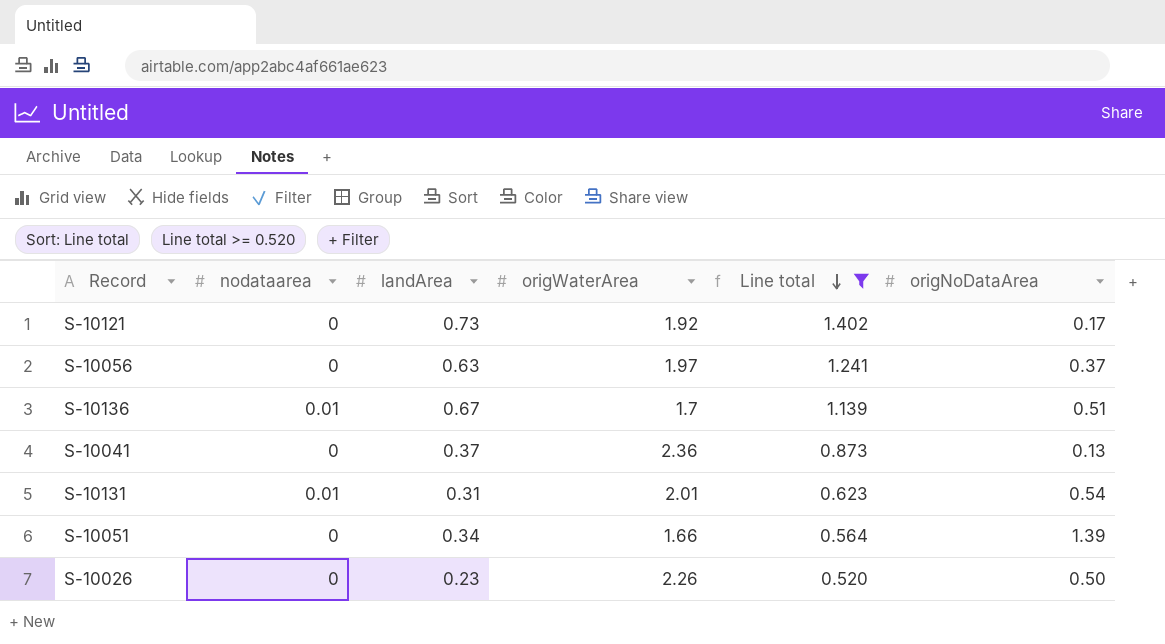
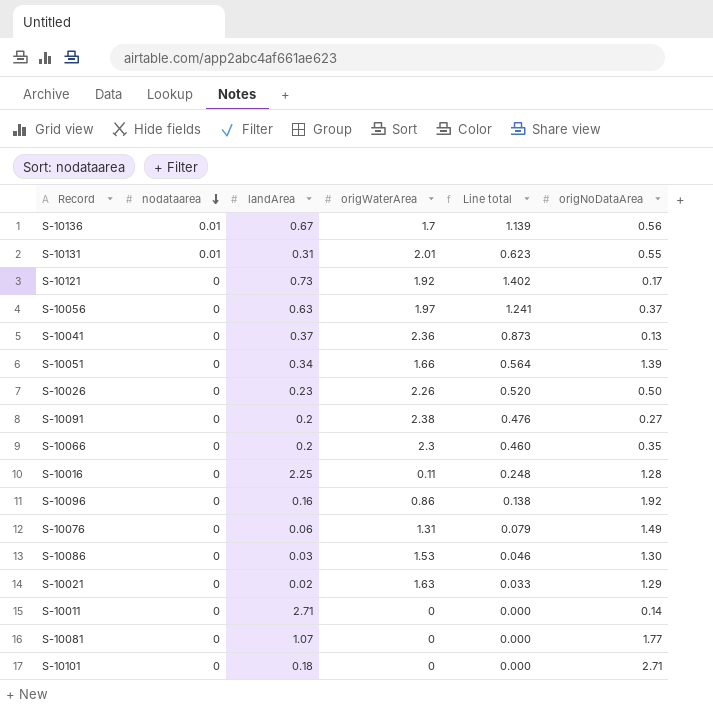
filter: Line total >= 0.520 -> none
row order: Line total descending -> nodataarea descending
S-10136 | origNoDataArea: 0.51 -> 0.56
S-10131 | origNoDataArea: 0.54 -> 0.55

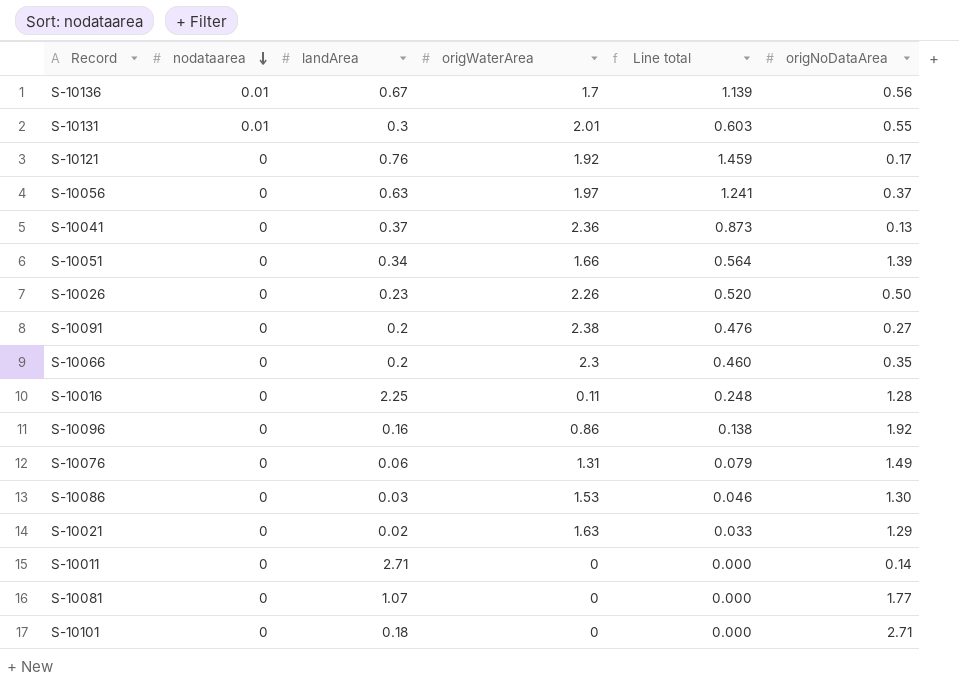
S-10131 | landArea: 0.31 -> 0.3
S-10131 | Line total: 0.623 -> 0.603
S-10121 | landArea: 0.73 -> 0.76
S-10121 | Line total: 1.402 -> 1.459

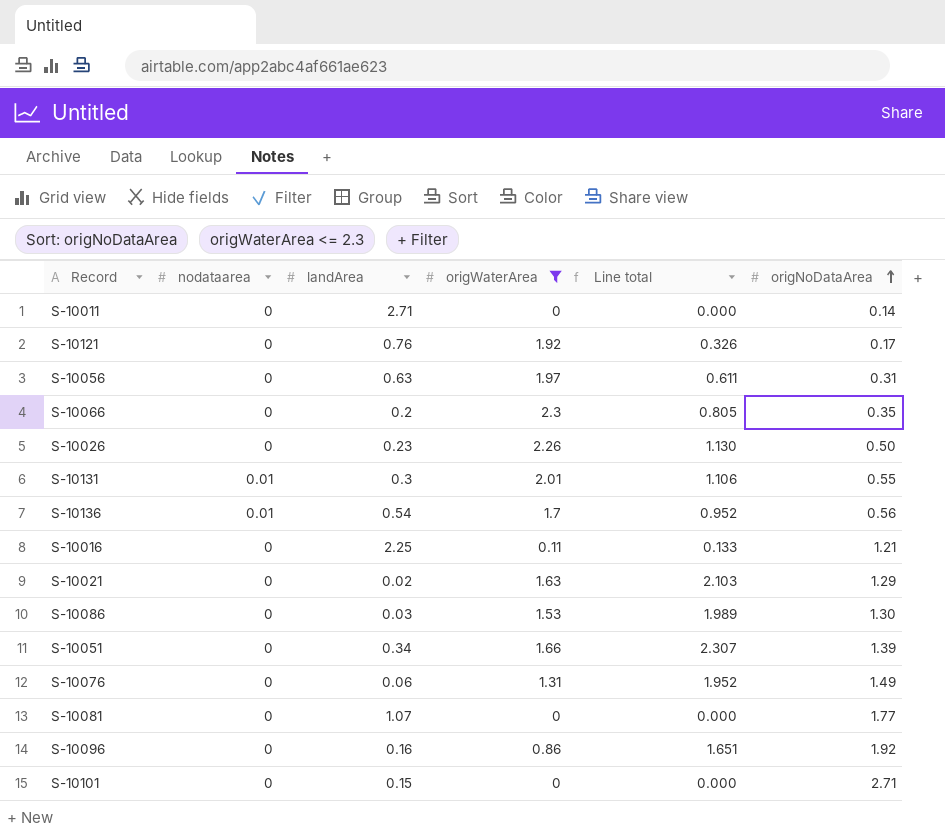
filter: none -> origWaterArea <= 2.3
row order: nodataarea descending -> origNoDataArea ascending
column Line total | formula: [landArea] * [origWaterArea] -> [origWaterArea] * [origNoDataArea]
S-10056 | origNoDataArea: 0.37 -> 0.31
S-10136 | landArea: 0.67 -> 0.54
S-10016 | origNoDataArea: 1.28 -> 1.21
S-10101 | landArea: 0.18 -> 0.15

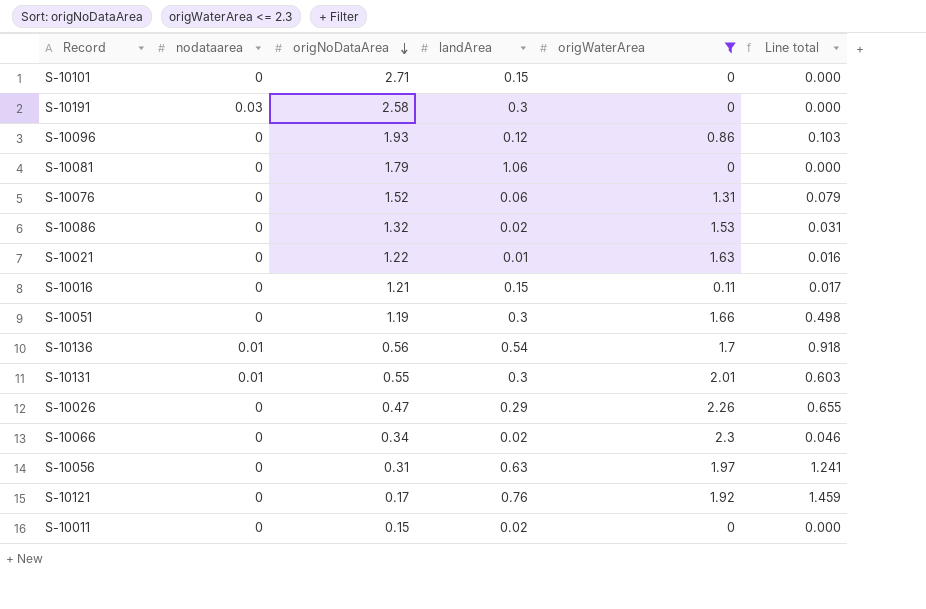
row order: origNoDataArea ascending -> origNoDataArea descending
column origNoDataArea | position: 6 -> 3
column Line total | formula: [origWaterArea] * [origNoDataArea] -> [landArea] * [origWaterArea]
row S-10191: none -> 0.03 | 2.58 | 0.3 | 0 | 0.000
S-10096 | origNoDataArea: 1.92 -> 1.93
S-10096 | landArea: 0.16 -> 0.12
S-10081 | origNoDataArea: 1.77 -> 1.79
S-10081 | landArea: 1.07 -> 1.06
S-10076 | origNoDataArea: 1.49 -> 1.52
S-10086 | origNoDataArea: 1.30 -> 1.32
S-10086 | landArea: 0.03 -> 0.02
S-10021 | origNoDataArea: 1.29 -> 1.22
S-10021 | landArea: 0.02 -> 0.01
S-10016 | landArea: 2.25 -> 0.15
S-10051 | origNoDataArea: 1.39 -> 1.19
S-10051 | landArea: 0.34 -> 0.3
S-10026 | origNoDataArea: 0.50 -> 0.47
S-10026 | landArea: 0.23 -> 0.29
S-10066 | origNoDataArea: 0.35 -> 0.34
S-10066 | landArea: 0.2 -> 0.02
S-10011 | origNoDataArea: 0.14 -> 0.15
S-10011 | landArea: 2.71 -> 0.02

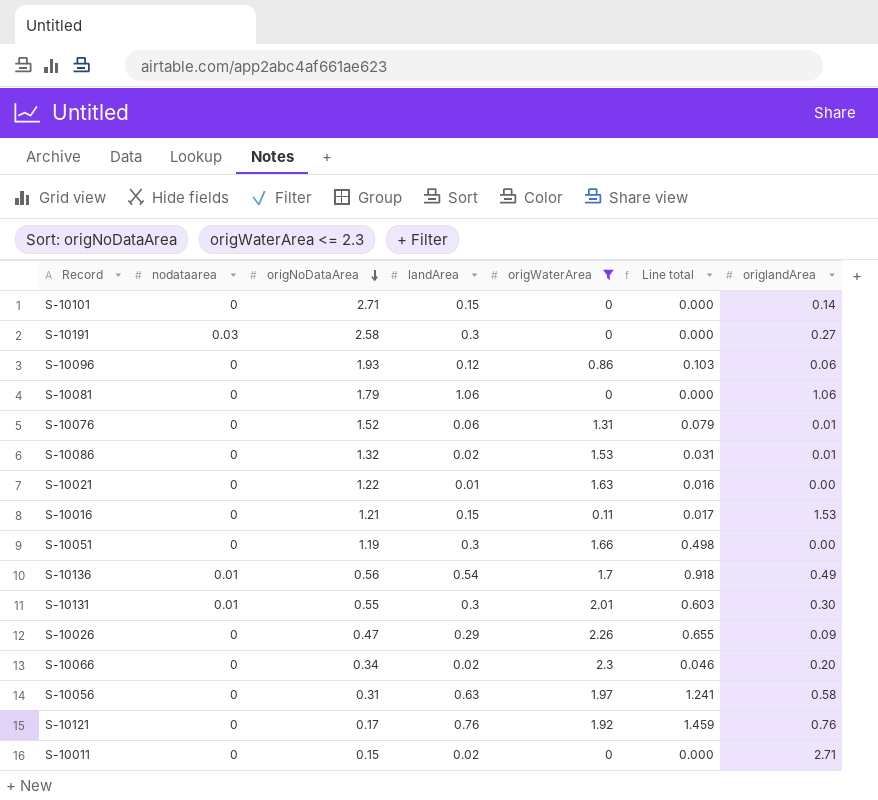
column origlandArea | position: none -> 7

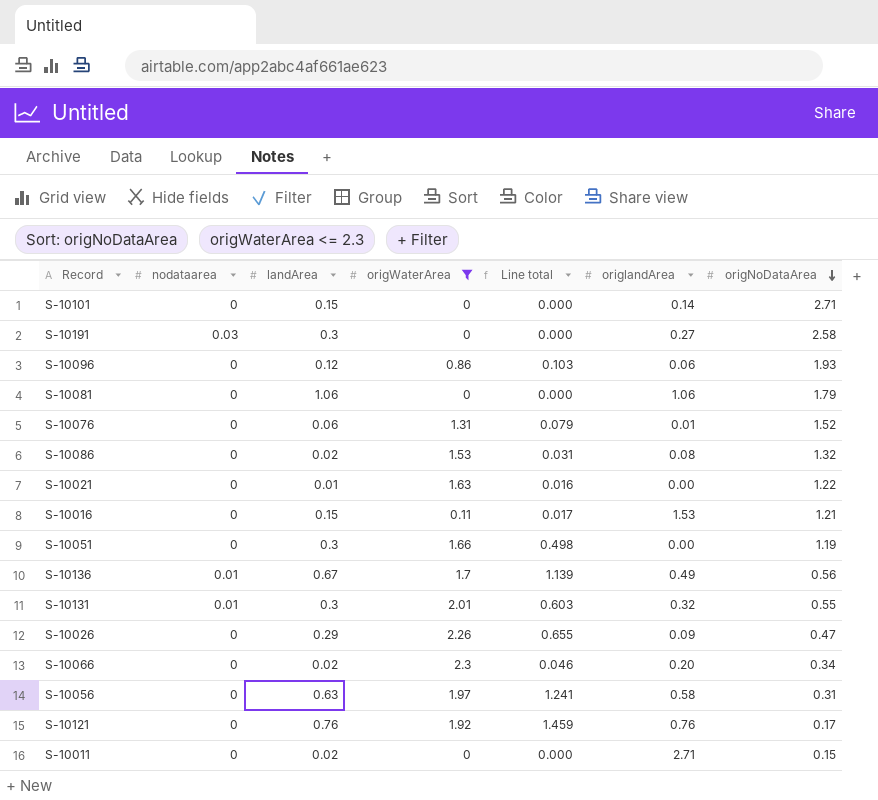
column origNoDataArea | position: 3 -> 7
S-10086 | origlandArea: 0.01 -> 0.08
S-10136 | landArea: 0.54 -> 0.67
S-10136 | Line total: 0.918 -> 1.139
S-10131 | origlandArea: 0.30 -> 0.32

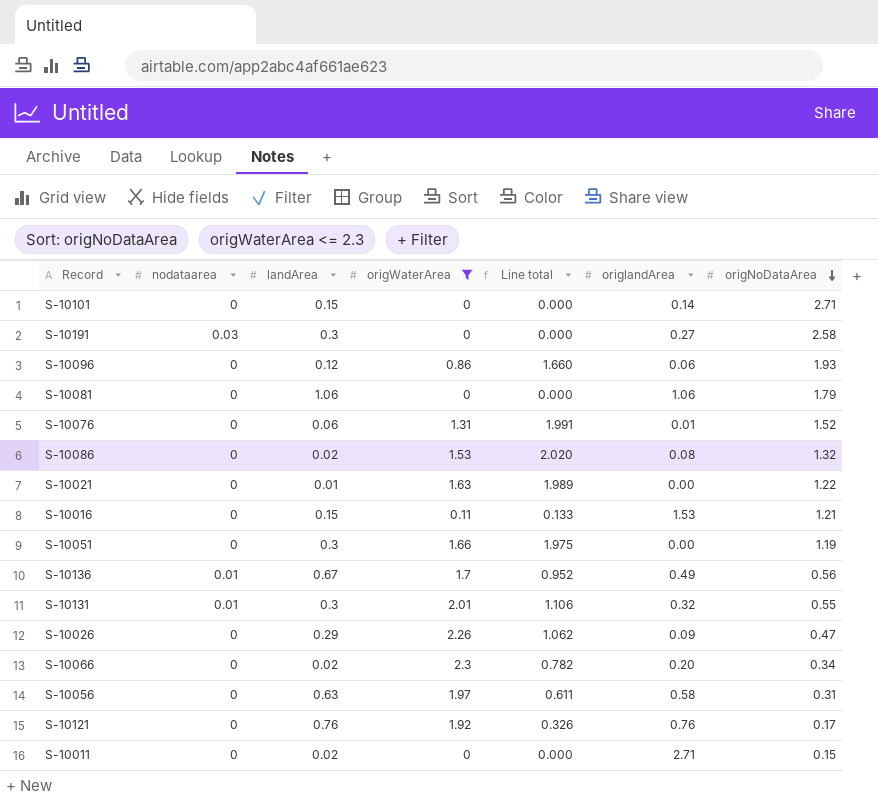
column Line total | formula: [landArea] * [origWaterArea] -> [origWaterArea] * [origNoDataArea]

